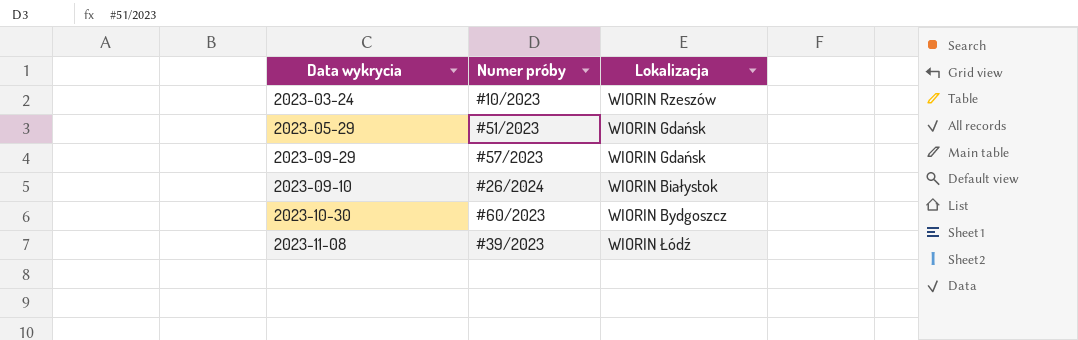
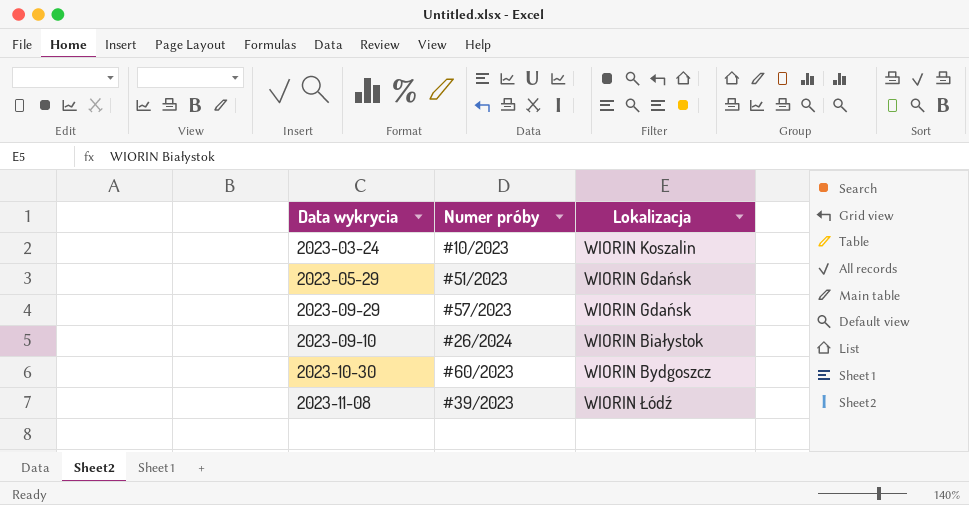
2023-03-24 | Lokalizacja: WIORIN Rzeszów -> WIORIN Koszalin

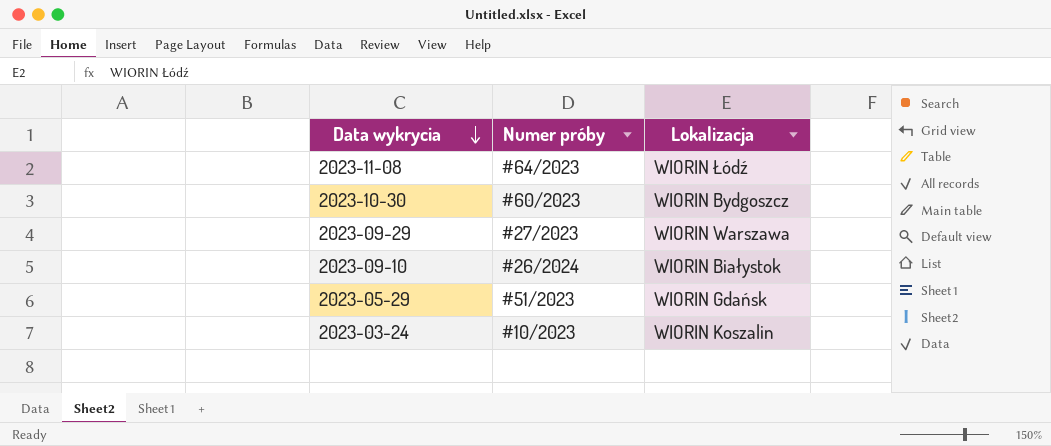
row order: none -> Data wykrycia descending
2023-11-08 | Numer próby: #39/2023 -> #64/2023
2023-09-29 | Numer próby: #57/2023 -> #27/2023
2023-09-29 | Lokalizacja: WIORIN Gdańsk -> WIORIN Warszawa

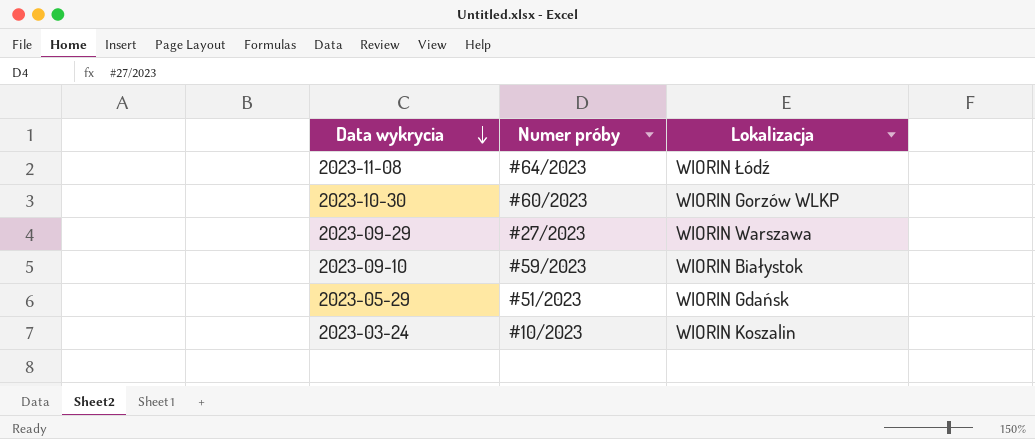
2023-10-30 | Lokalizacja: WIORIN Bydgoszcz -> WIORIN Gorzów WLKP
2023-09-10 | Numer próby: #26/2024 -> #59/2023

